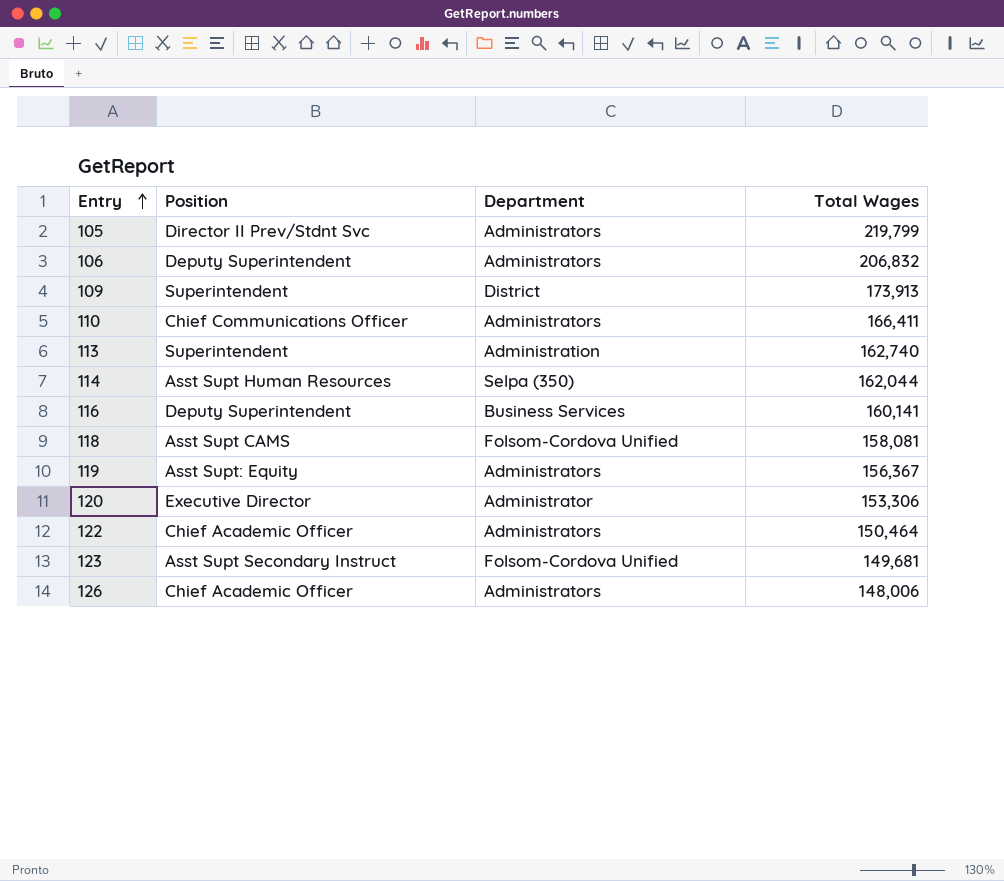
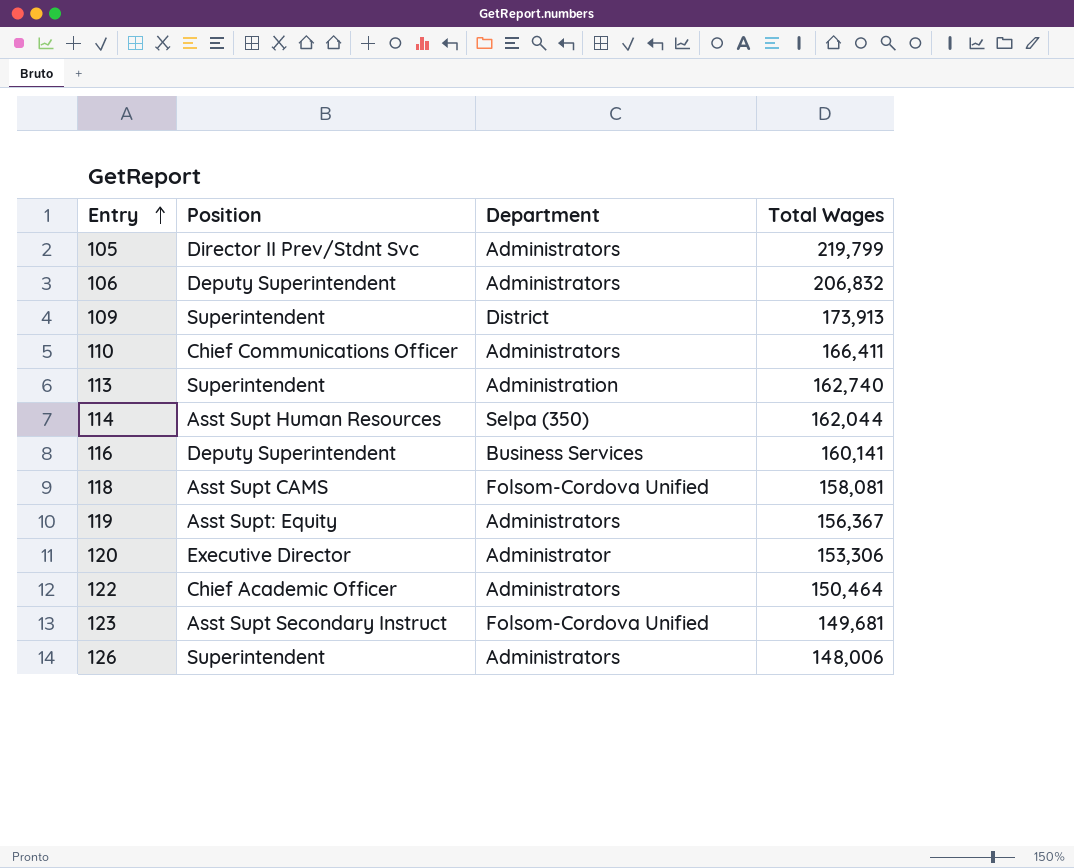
126 | Position: Chief Academic Officer -> Superintendent

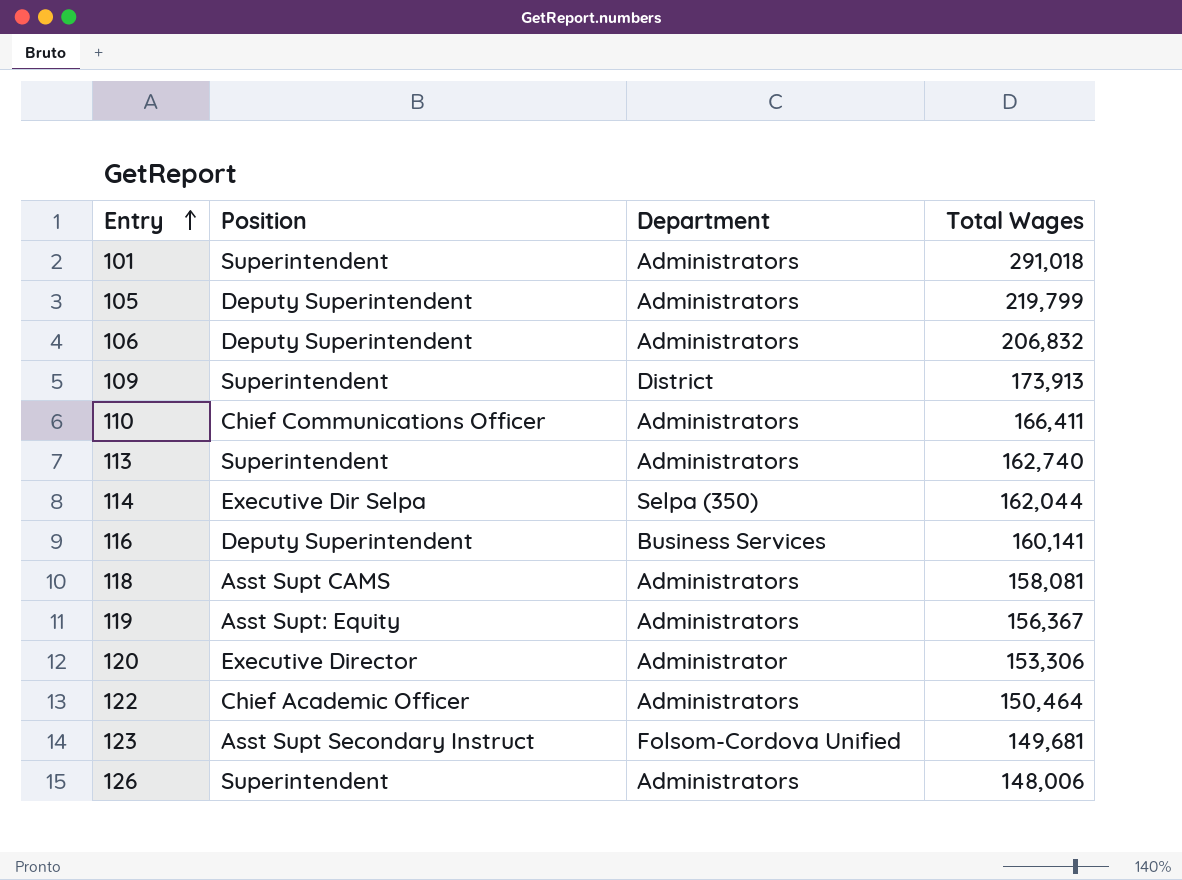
row 101: none -> Superintendent | Administrators | 291,018
105 | Position: Director II Prev/Stdnt Svc -> Deputy Superintendent
113 | Department: Administration -> Administrators
114 | Position: Asst Supt Human Resources -> Executive Dir Selpa
118 | Department: Folsom-Cordova Unified -> Administrators

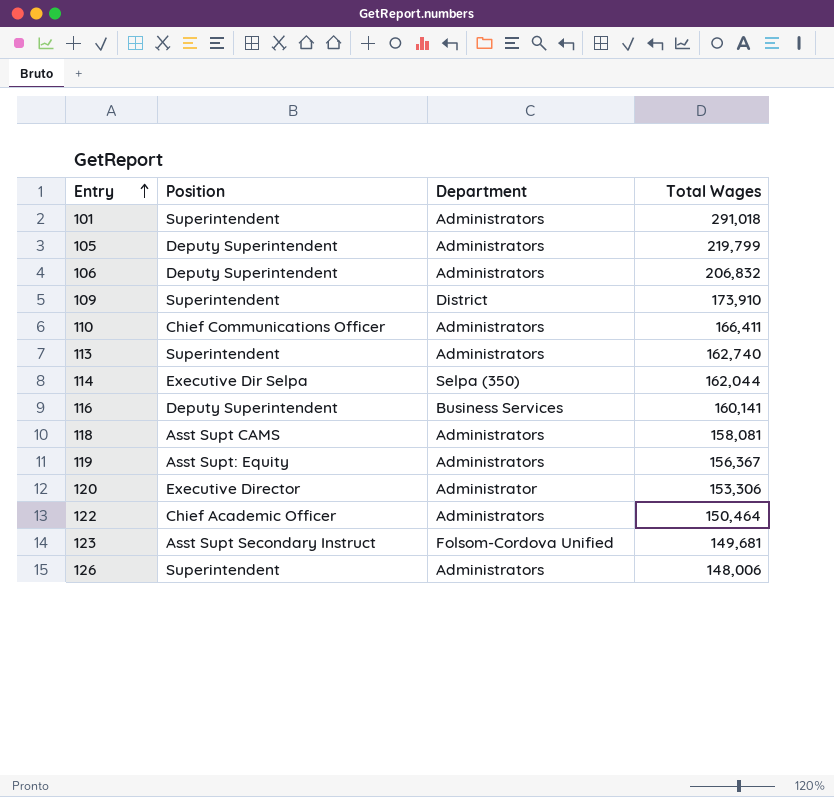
109 | Total Wages: 173,913 -> 173,910

